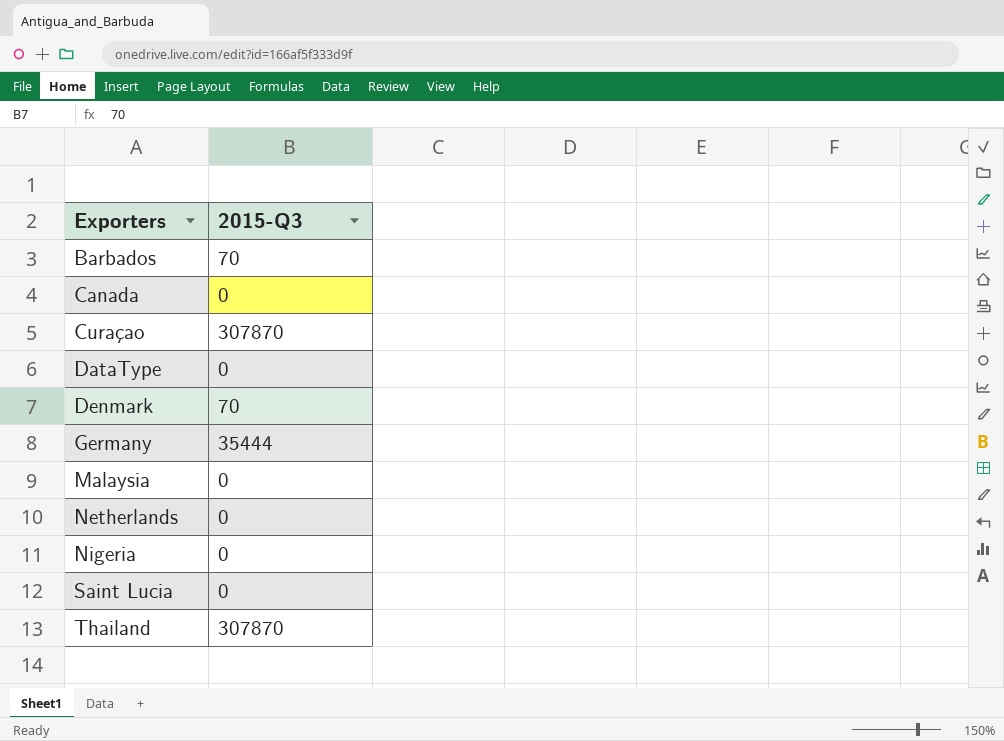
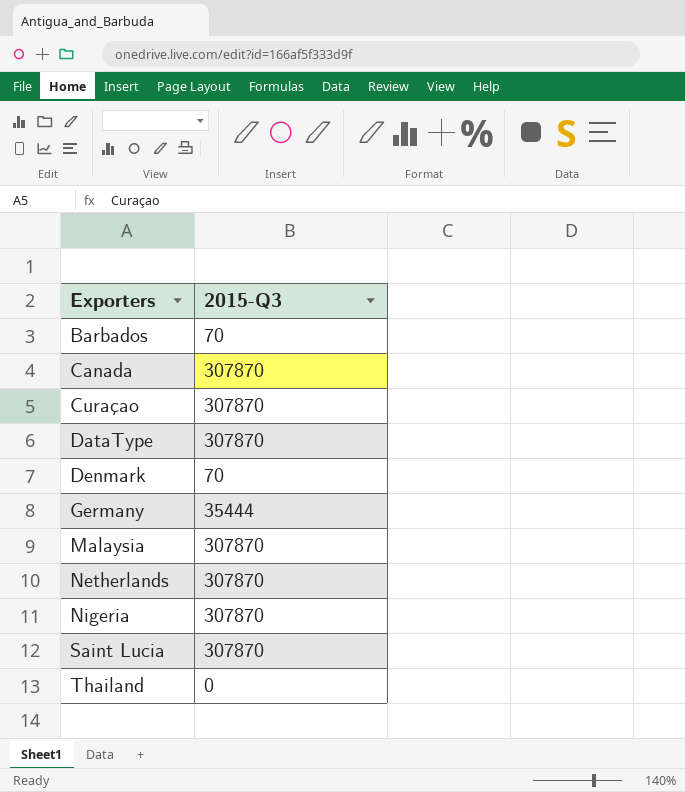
Canada | 2015-Q3: 0 -> 307870
DataType | 2015-Q3: 0 -> 307870
Malaysia | 2015-Q3: 0 -> 307870
Netherlands | 2015-Q3: 0 -> 307870
Nigeria | 2015-Q3: 0 -> 307870
Saint Lucia | 2015-Q3: 0 -> 307870
Thailand | 2015-Q3: 307870 -> 0

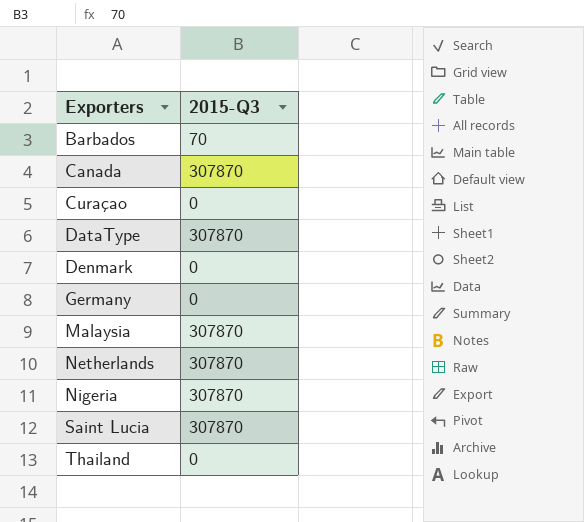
Curaçao | 2015-Q3: 307870 -> 0
Denmark | 2015-Q3: 70 -> 0
Germany | 2015-Q3: 35444 -> 0

